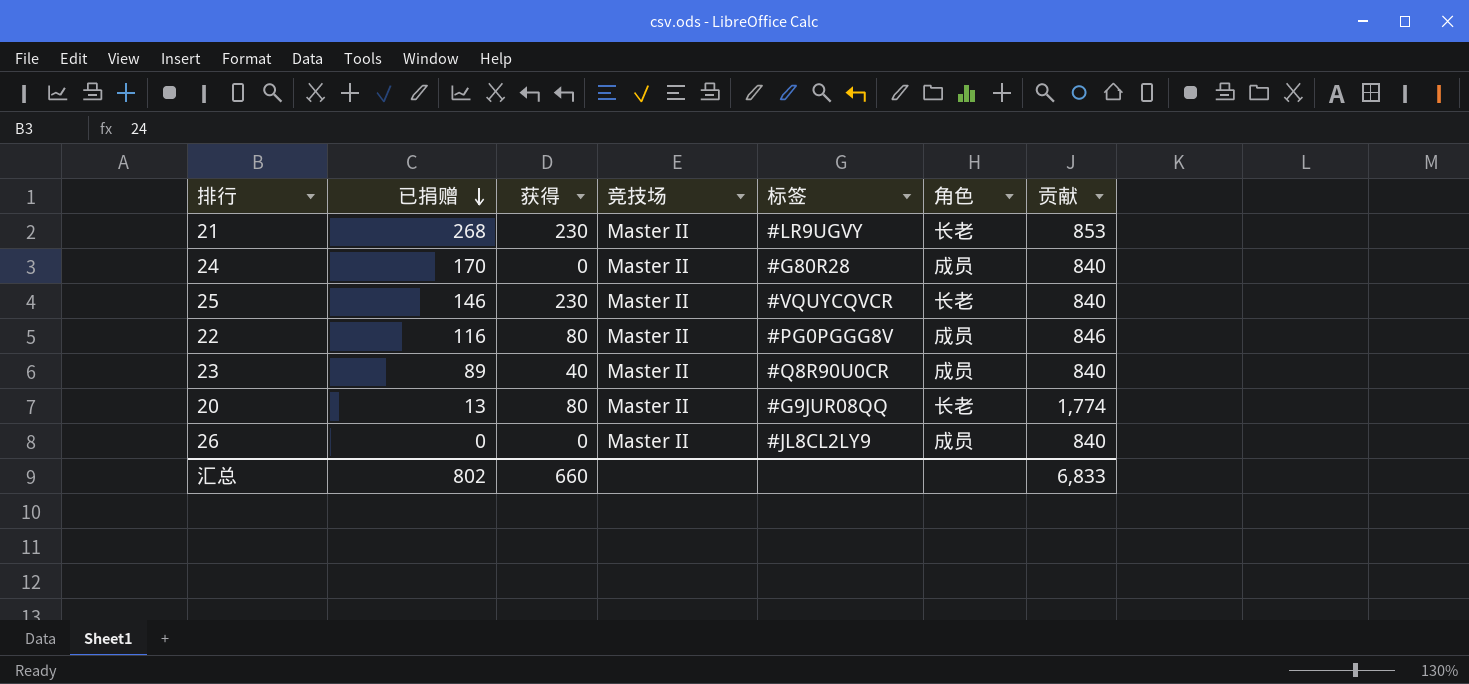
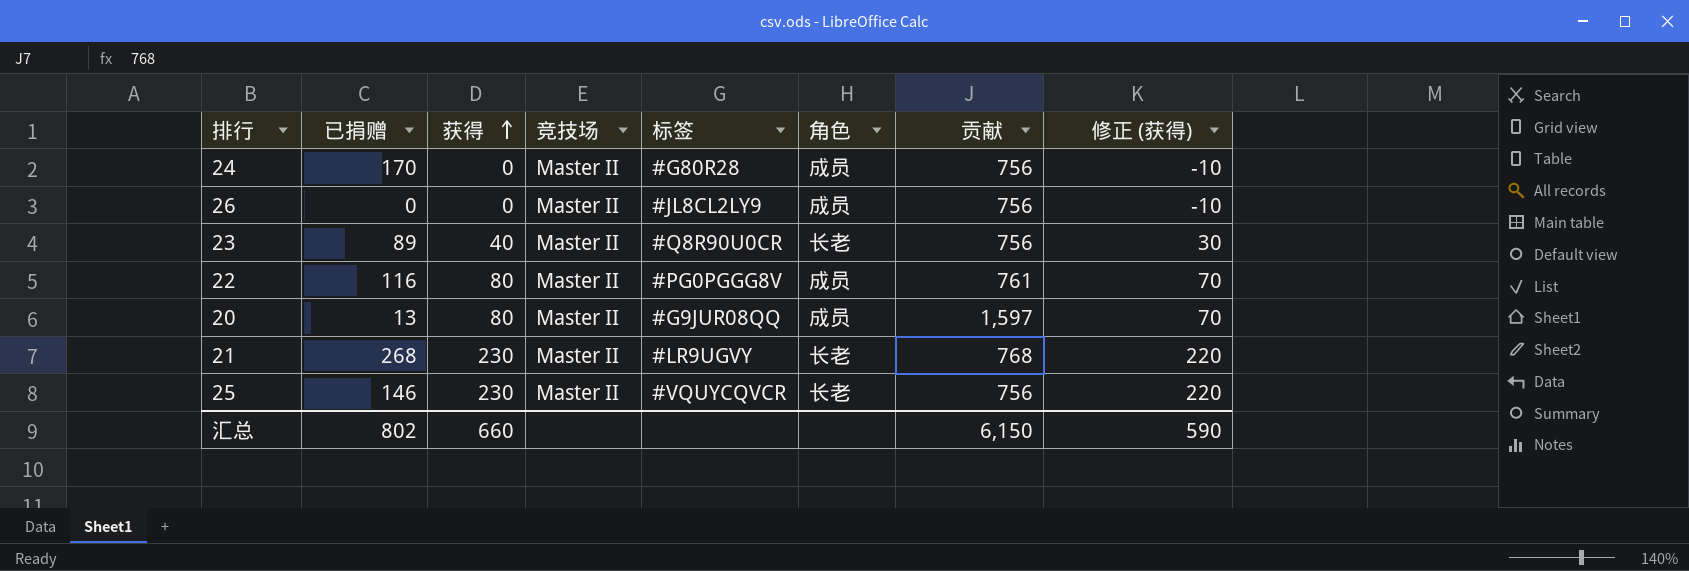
row order: 已捐赠 descending -> 获得 ascending
column 修正 (获得) | formula: none -> [获得] - 10
24 | 贡献: 840 -> 756
26 | 贡献: 840 -> 756
23 | 角色: 成员 -> 长老
23 | 贡献: 840 -> 756
22 | 贡献: 846 -> 761
20 | 角色: 长老 -> 成员
20 | 贡献: 1,774 -> 1,597
21 | 贡献: 853 -> 768
25 | 贡献: 840 -> 756
汇总 | 贡献: 6,833 -> 6,150

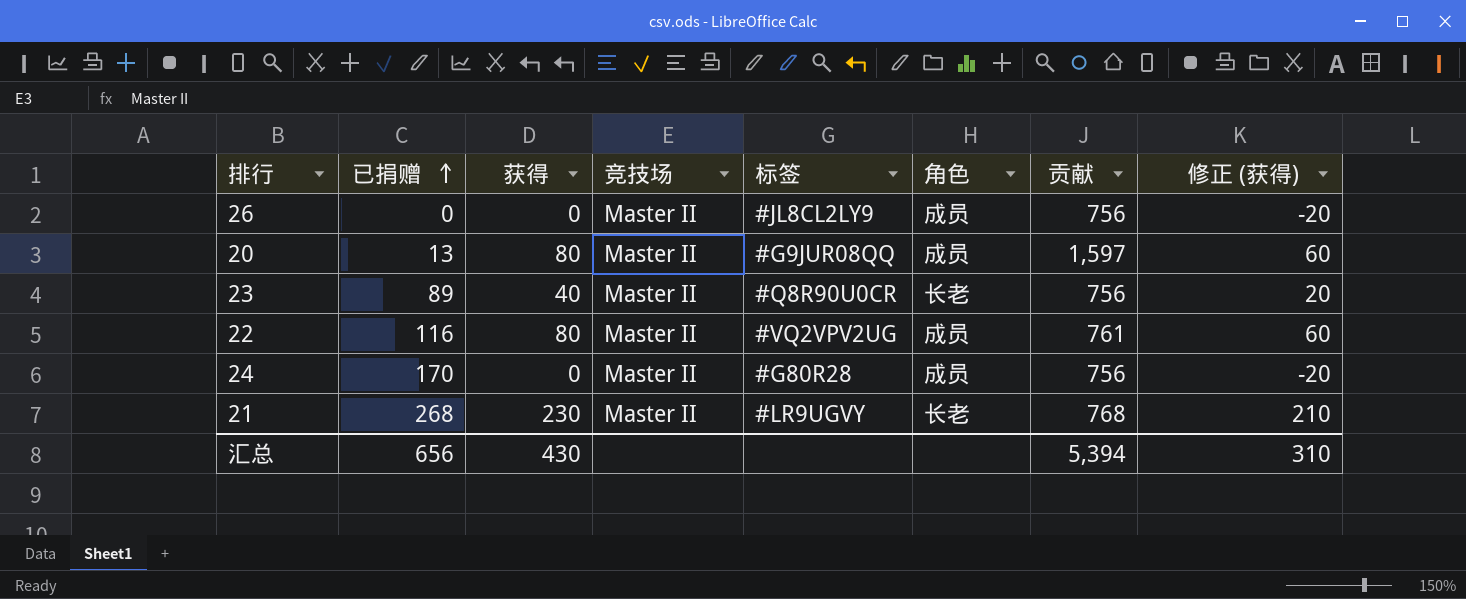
row order: 获得 ascending -> 已捐赠 ascending
column 修正 (获得) | formula: [获得] - 10 -> [获得] - 20
row 25: 146 | 230 | Master II | #VQUYCQVCR | 长老 | 756 | 220 -> none
22 | 标签: #PG0PGGG8V -> #VQ2VPV2UG
汇总 | 已捐赠: 802 -> 656
汇总 | 获得: 660 -> 430
汇总 | 贡献: 6,150 -> 5,394
汇总 | 修正 (获得): 590 -> 310

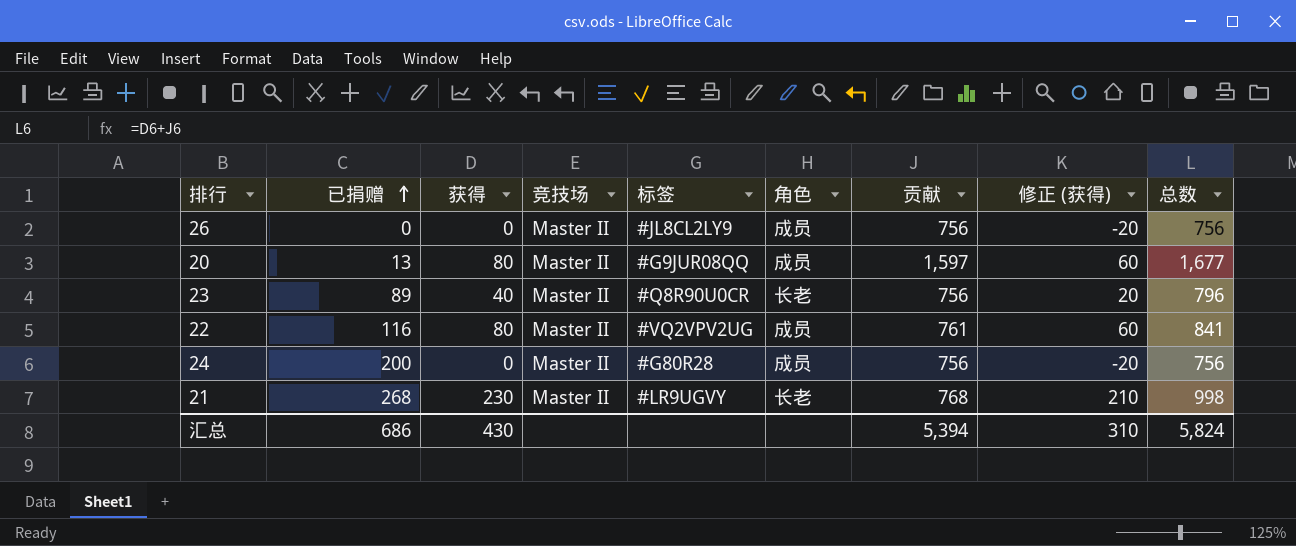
column 总数 | formula: none -> [获得] + [贡献]
24 | 已捐赠: 170 -> 200
汇总 | 已捐赠: 656 -> 686

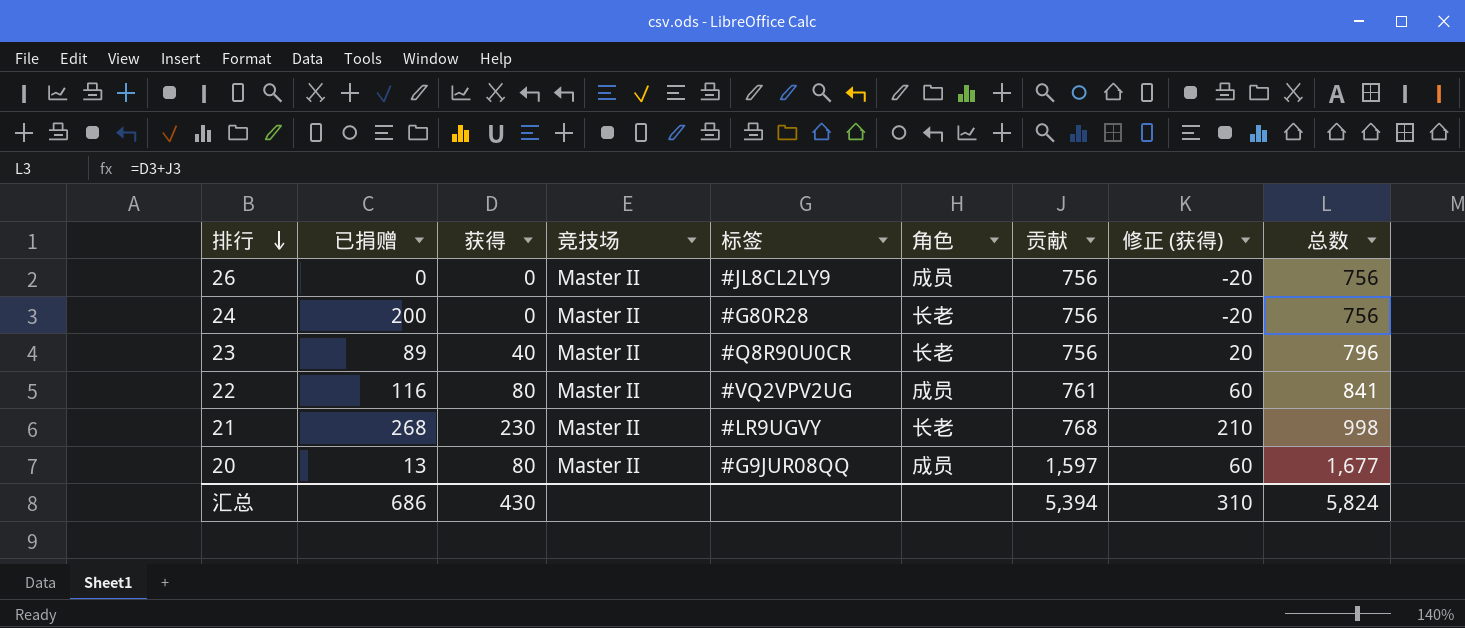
row order: 已捐赠 ascending -> 排行 descending
24 | 角色: 成员 -> 长老

